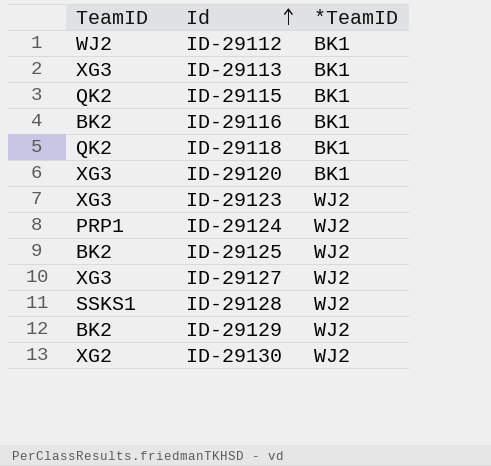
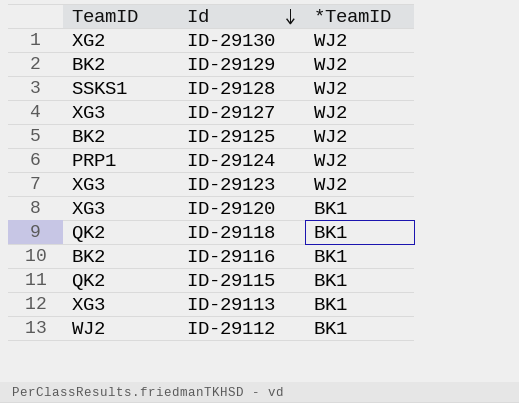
row order: Id ascending -> Id descending

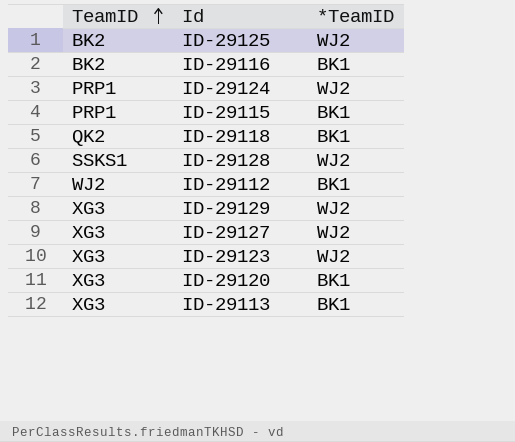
row order: Id descending -> TeamID ascending
row ID-29130: XG2 | WJ2 -> none
ID-29115 | TeamID: QK2 -> PRP1
ID-29129 | TeamID: BK2 -> XG3

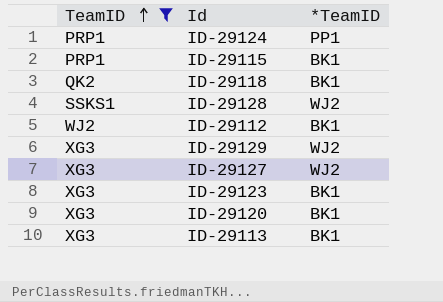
filter: none -> TeamID != BK2
ID-29124 | *TeamID: WJ2 -> PP1
ID-29123 | *TeamID: WJ2 -> BK1

